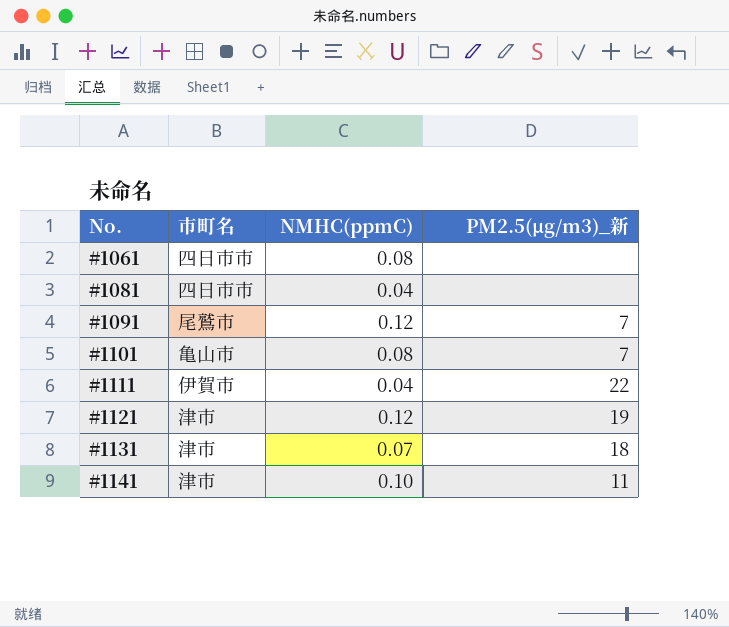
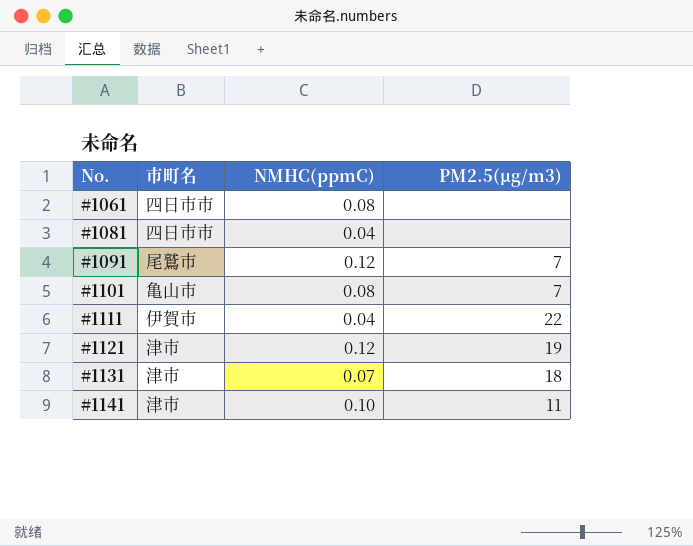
column name: PM2.5(μg/m3)_新 -> PM2.5(μg/m3)

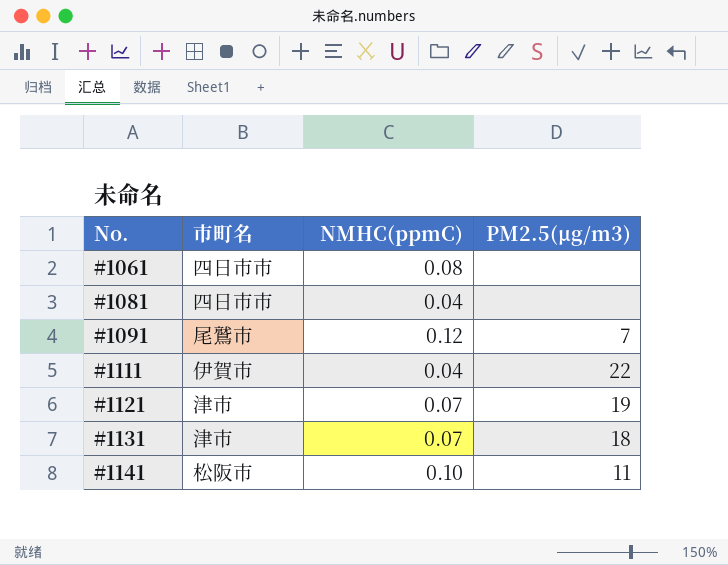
row #1101: 亀山市 | 0.08 | 7 -> none
#1121 | NMHC(ppmC): 0.12 -> 0.07
#1141 | 市町名: 津市 -> 松阪市

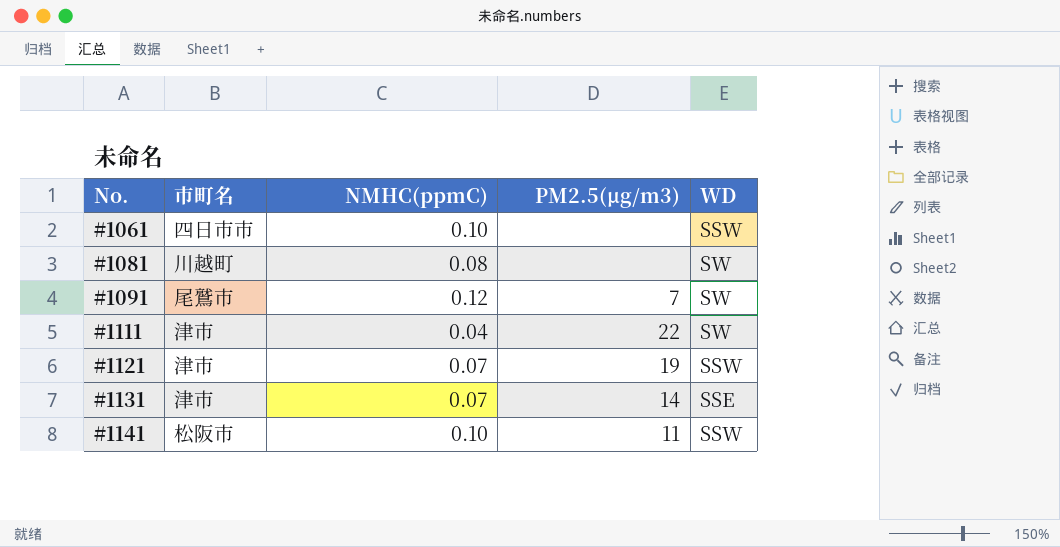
column WD | position: none -> 5
#1061 | NMHC(ppmC): 0.08 -> 0.10
#1081 | 市町名: 四日市市 -> 川越町
#1081 | NMHC(ppmC): 0.04 -> 0.08
#1111 | 市町名: 伊賀市 -> 津市
#1131 | PM2.5(μg/m3): 18 -> 14

